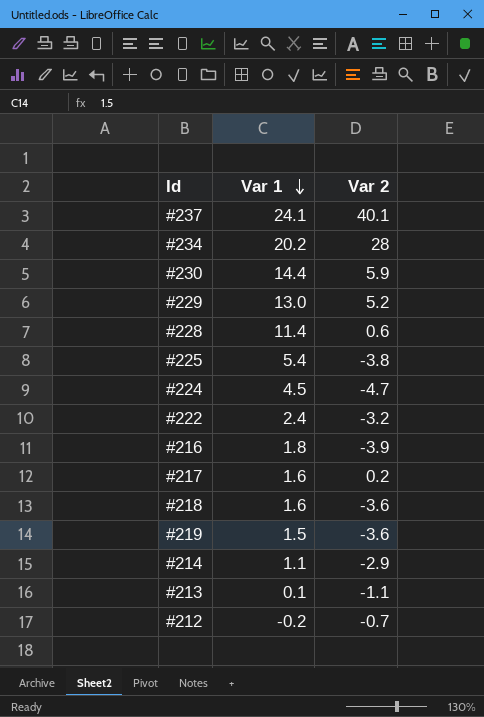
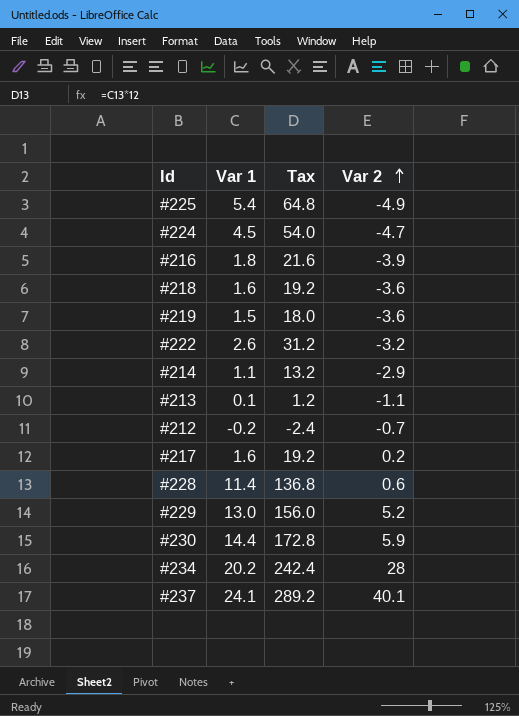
row order: Var 1 descending -> Var 2 ascending
column Tax | formula: none -> [Var 1] * 12
#225 | Var 2: -3.8 -> -4.9
#222 | Var 1: 2.4 -> 2.6

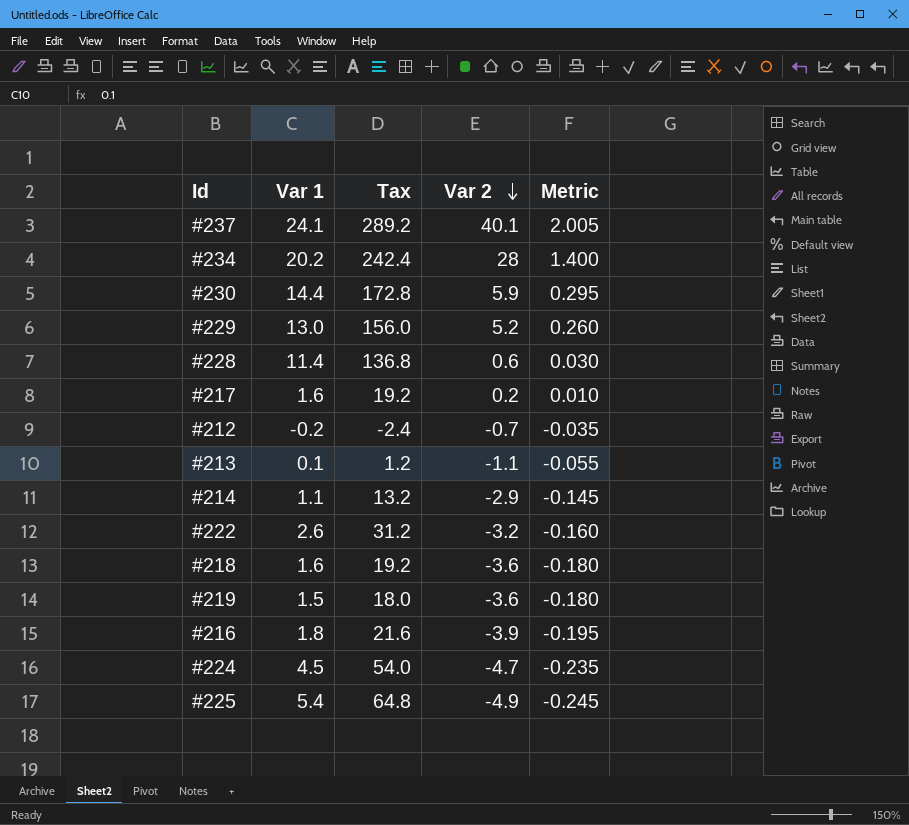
row order: Var 2 ascending -> Var 2 descending
column Metric | formula: none -> [Var 2] * 0.05

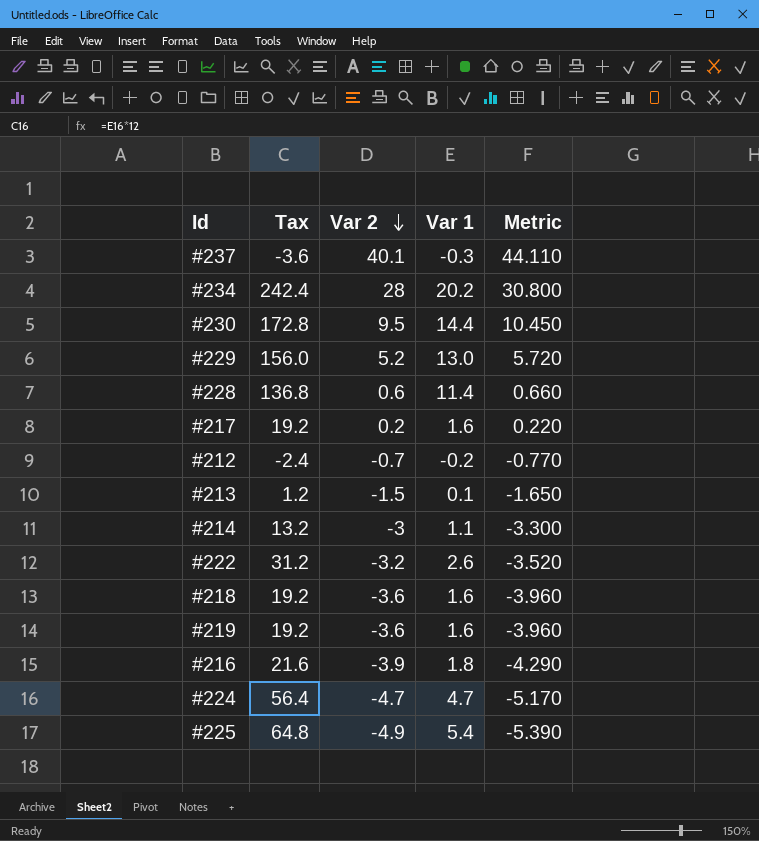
column Var 1 | position: 2 -> 4
column Metric | formula: [Var 2] * 0.05 -> [Var 2] * 1.1
#237 | Tax: 289.2 -> -3.6
#237 | Var 1: 24.1 -> -0.3
#230 | Var 2: 5.9 -> 9.5
#213 | Var 2: -1.1 -> -1.5
#214 | Var 2: -2.9 -> -3
#219 | Tax: 18.0 -> 19.2
#219 | Var 1: 1.5 -> 1.6
#224 | Tax: 54.0 -> 56.4
#224 | Var 1: 4.5 -> 4.7

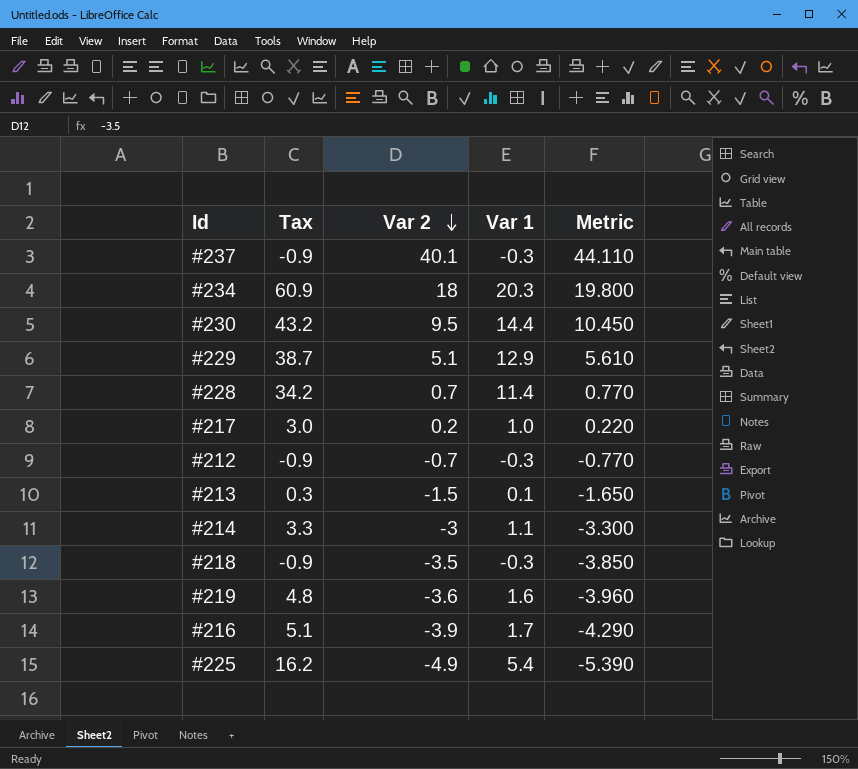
column Tax | formula: [Var 1] * 12 -> [Var 1] * 3
row #222: 31.2 | -3.2 | 2.6 | -3.520 -> none
row #224: 56.4 | -4.7 | 4.7 | -5.170 -> none
#234 | Var 2: 28 -> 18
#234 | Var 1: 20.2 -> 20.3
#234 | Metric: 30.800 -> 19.800
#229 | Var 2: 5.2 -> 5.1
#229 | Var 1: 13.0 -> 12.9
#229 | Metric: 5.720 -> 5.610
#228 | Var 2: 0.6 -> 0.7
#228 | Metric: 0.660 -> 0.770
#217 | Var 1: 1.6 -> 1.0
#212 | Var 1: -0.2 -> -0.3
#218 | Var 2: -3.6 -> -3.5
#218 | Var 1: 1.6 -> -0.3
#218 | Metric: -3.960 -> -3.850
#216 | Var 1: 1.8 -> 1.7

